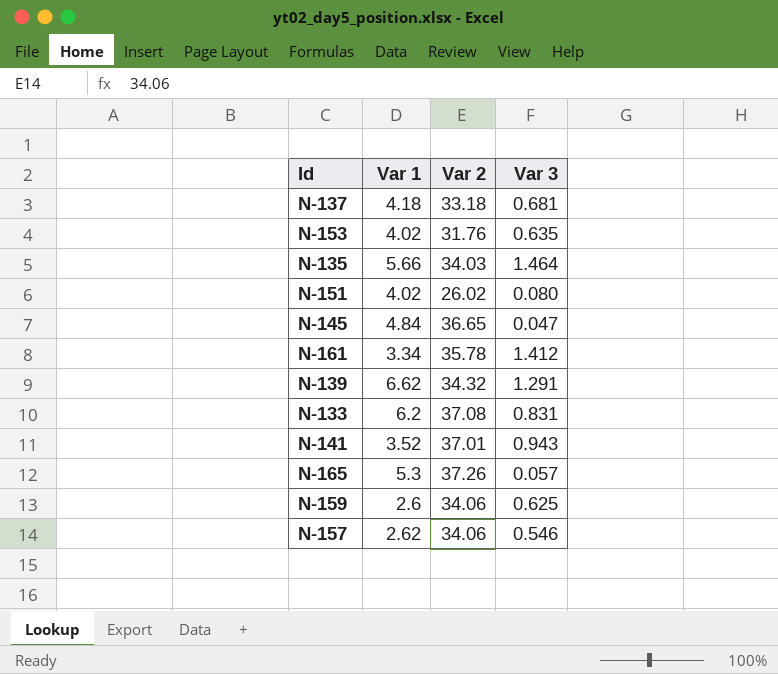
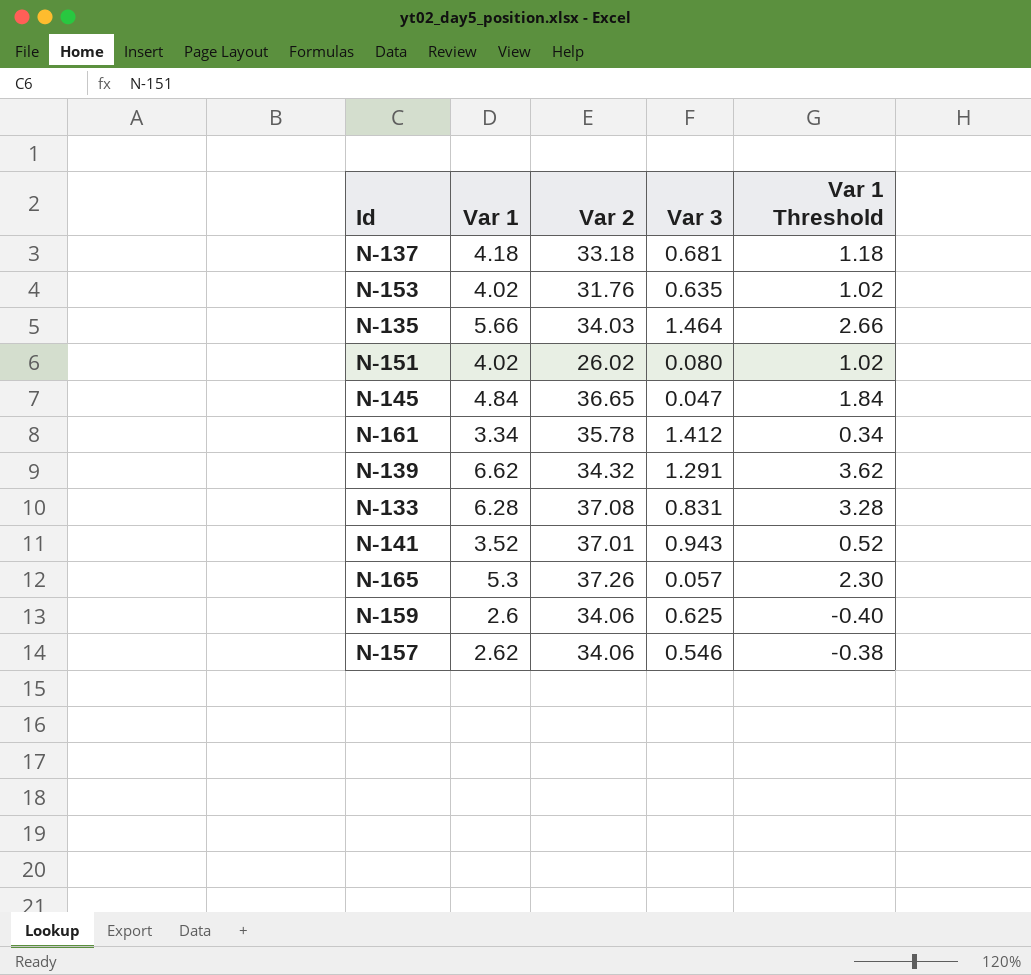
column Var 1 Threshold | formula: none -> [Var 1] - 3
N-133 | Var 1: 6.2 -> 6.28

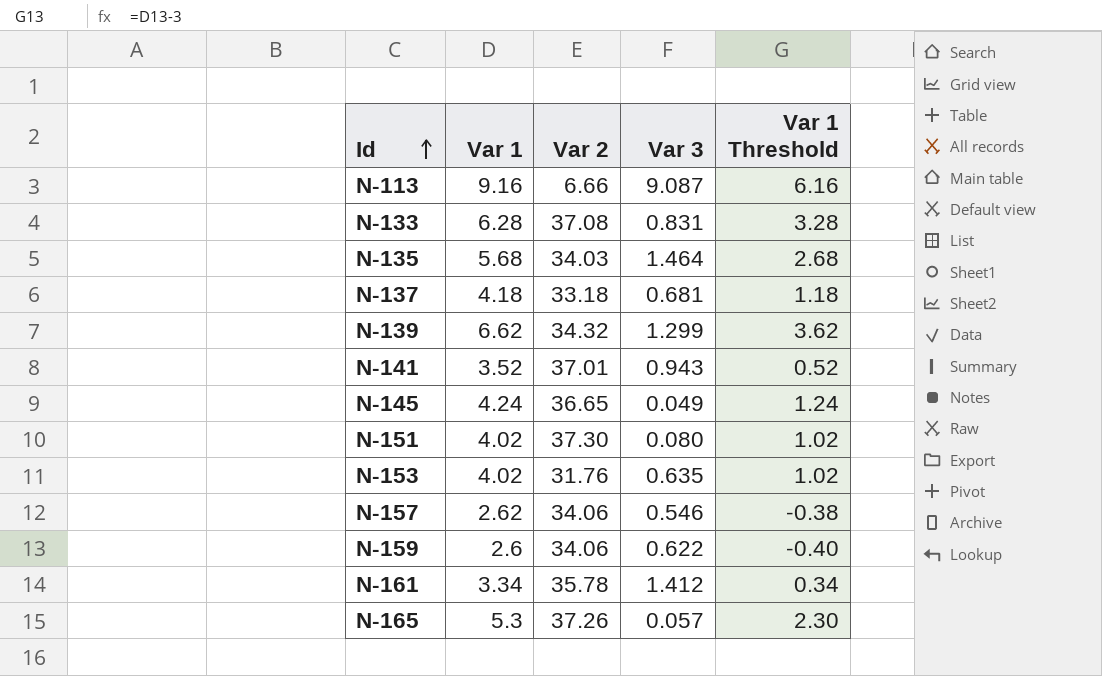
row order: none -> Id ascending
row N-113: none -> 9.16 | 6.66 | 9.087 | 6.16
N-135 | Var 1: 5.66 -> 5.68
N-135 | Var 1 Threshold: 2.66 -> 2.68
N-139 | Var 3: 1.291 -> 1.299
N-145 | Var 1: 4.84 -> 4.24
N-145 | Var 3: 0.047 -> 0.049
N-145 | Var 1 Threshold: 1.84 -> 1.24
N-151 | Var 2: 26.02 -> 37.30
N-159 | Var 3: 0.625 -> 0.622

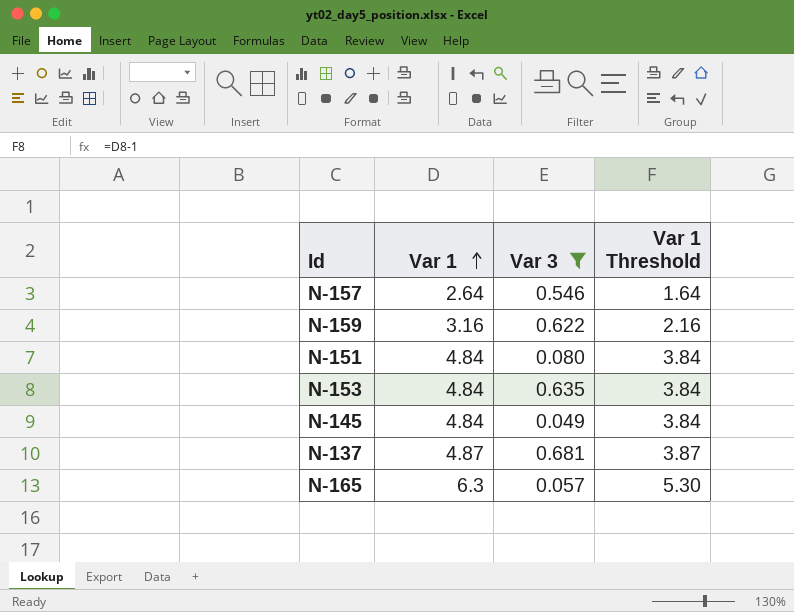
filter: none -> Var 3 <= 0.681
row order: Id ascending -> Var 1 ascending
column Var 2 | position: 3 -> none
column Var 1 Threshold | formula: [Var 1] - 3 -> [Var 1] - 1
N-157 | Var 1: 2.62 -> 2.64
N-159 | Var 1: 2.6 -> 3.16
N-151 | Var 1: 4.02 -> 4.84
N-153 | Var 1: 4.02 -> 4.84
N-145 | Var 1: 4.24 -> 4.84
N-137 | Var 1: 4.18 -> 4.87
N-165 | Var 1: 5.3 -> 6.3

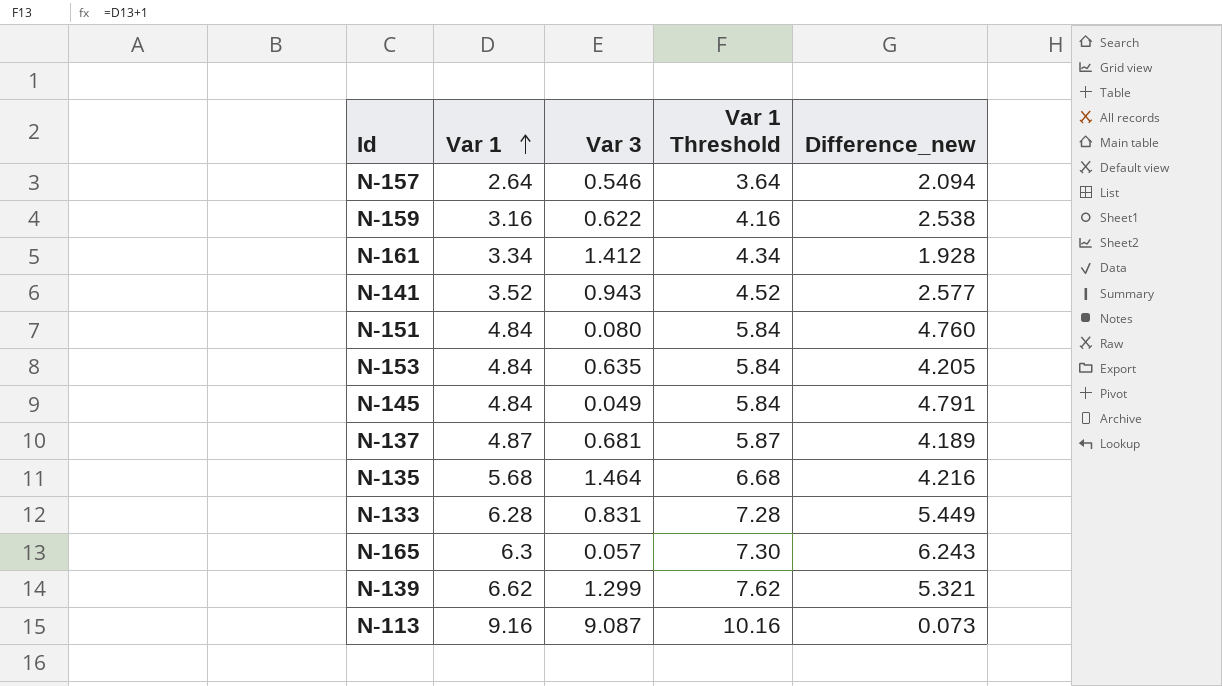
filter: Var 3 <= 0.681 -> none
column Var 1 Threshold | formula: [Var 1] - 1 -> [Var 1] + 1
column Difference_new | formula: none -> [Var 1] - [Var 3]

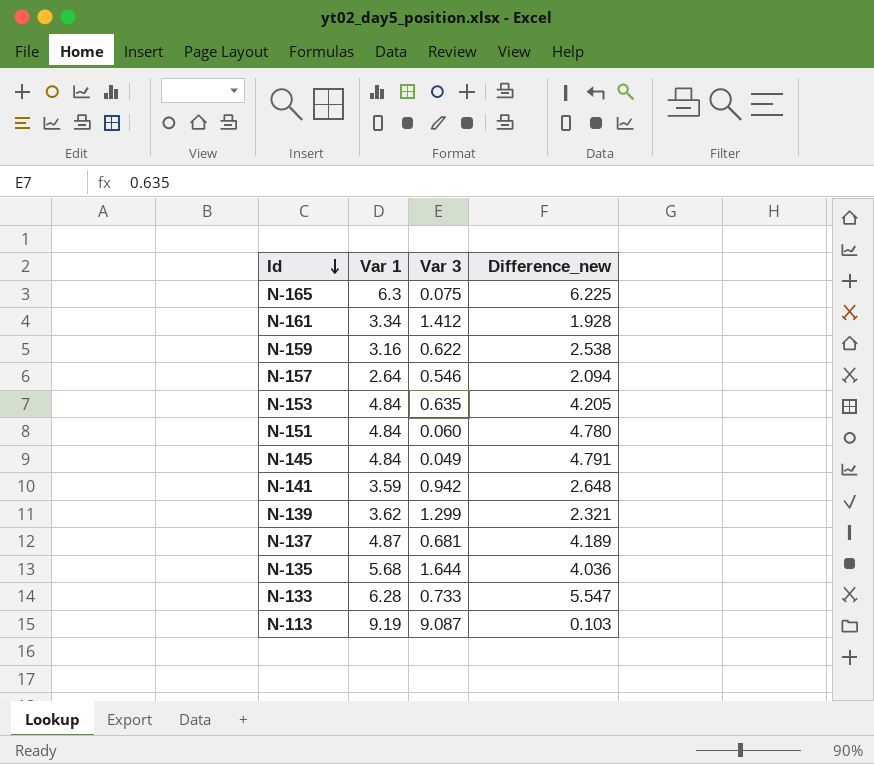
row order: Var 1 ascending -> Id descending
column Var 1 Threshold | formula: [Var 1] + 1 -> none
N-165 | Var 3: 0.057 -> 0.075
N-165 | Difference_new: 6.243 -> 6.225
N-151 | Var 3: 0.080 -> 0.060
N-151 | Difference_new: 4.760 -> 4.780
N-141 | Var 1: 3.52 -> 3.59
N-141 | Var 3: 0.943 -> 0.942
N-141 | Difference_new: 2.577 -> 2.648
N-139 | Var 1: 6.62 -> 3.62
N-139 | Difference_new: 5.321 -> 2.321
N-135 | Var 3: 1.464 -> 1.644
N-135 | Difference_new: 4.216 -> 4.036
N-133 | Var 3: 0.831 -> 0.733
N-133 | Difference_new: 5.449 -> 5.547
N-113 | Var 1: 9.16 -> 9.19
N-113 | Difference_new: 0.073 -> 0.103

